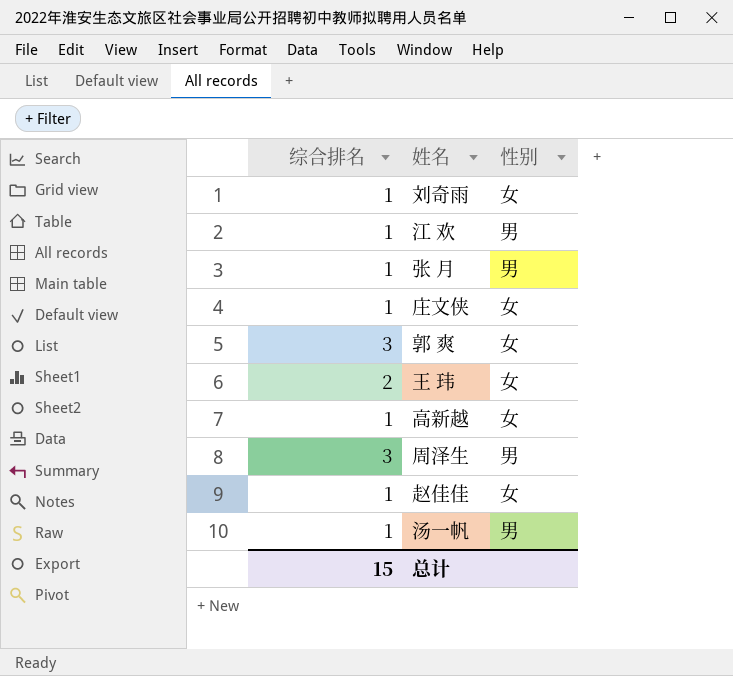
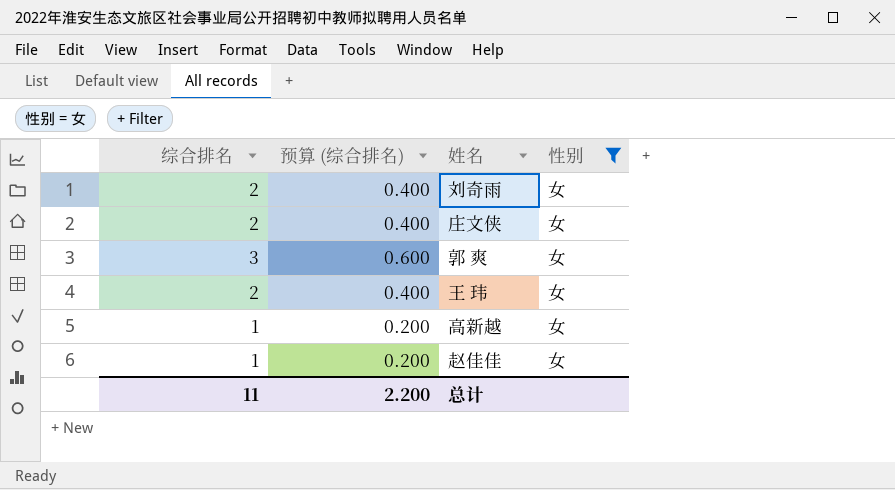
filter: none -> 性别 = 女
column 预算 (综合排名) | formula: none -> [综合排名] * 0.2
刘奇雨 | 综合排名: 1 -> 2
庄文侠 | 综合排名: 1 -> 2
总计 | 综合排名: 15 -> 11

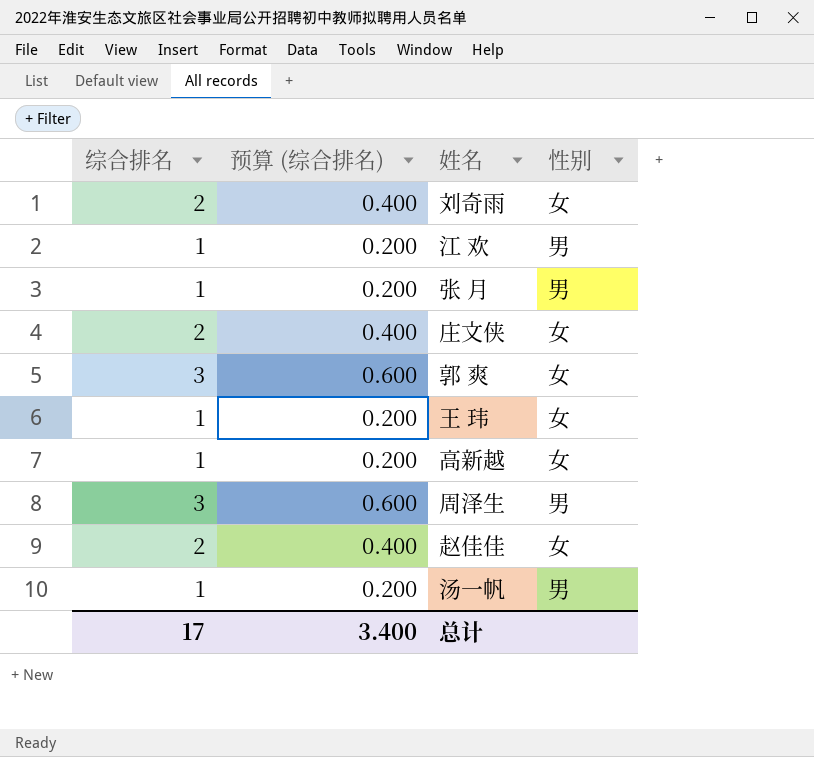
filter: 性别 = 女 -> none
王 玮 | 综合排名: 2 -> 1
王 玮 | 预算 (综合排名): 0.400 -> 0.200
赵佳佳 | 综合排名: 1 -> 2
赵佳佳 | 预算 (综合排名): 0.200 -> 0.400
总计 | 综合排名: 11 -> 17
总计 | 预算 (综合排名): 2.200 -> 3.400

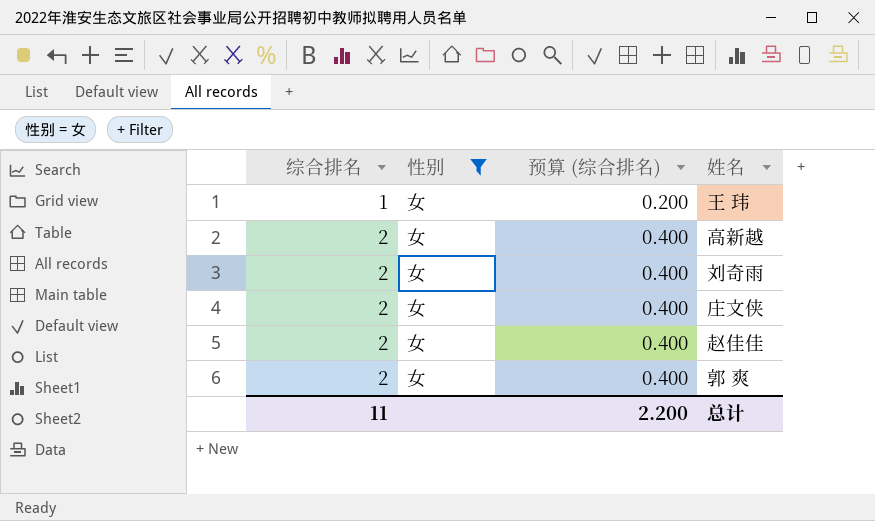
filter: none -> 性别 = 女
row order: none -> 综合排名 ascending
column 性别 | position: 4 -> 2
高新越 | 综合排名: 1 -> 2
高新越 | 预算 (综合排名): 0.200 -> 0.400
郭 爽 | 综合排名: 3 -> 2
郭 爽 | 预算 (综合排名): 0.600 -> 0.400
总计 | 综合排名: 17 -> 11
总计 | 预算 (综合排名): 3.400 -> 2.200

